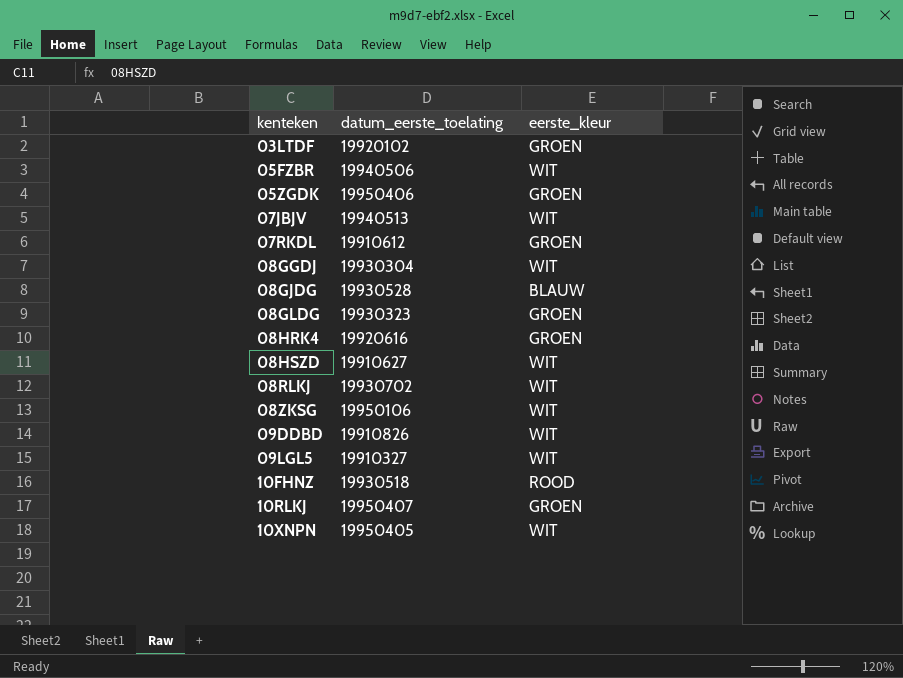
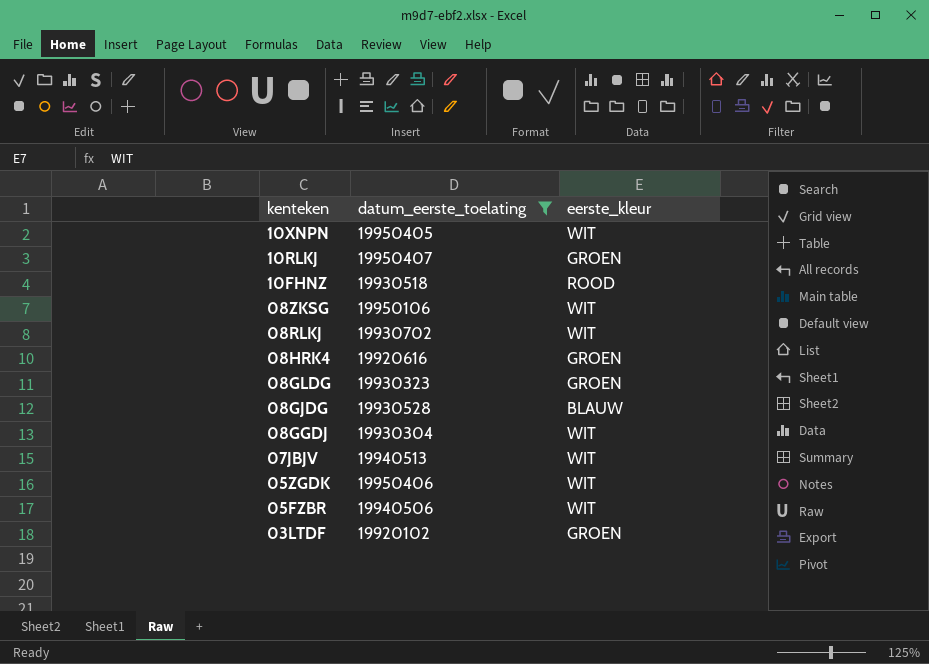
filter: none -> datum_eerste_toelating >= 19920102
row order: kenteken ascending -> kenteken descending
05ZGDK | eerste_kleur: GROEN -> WIT

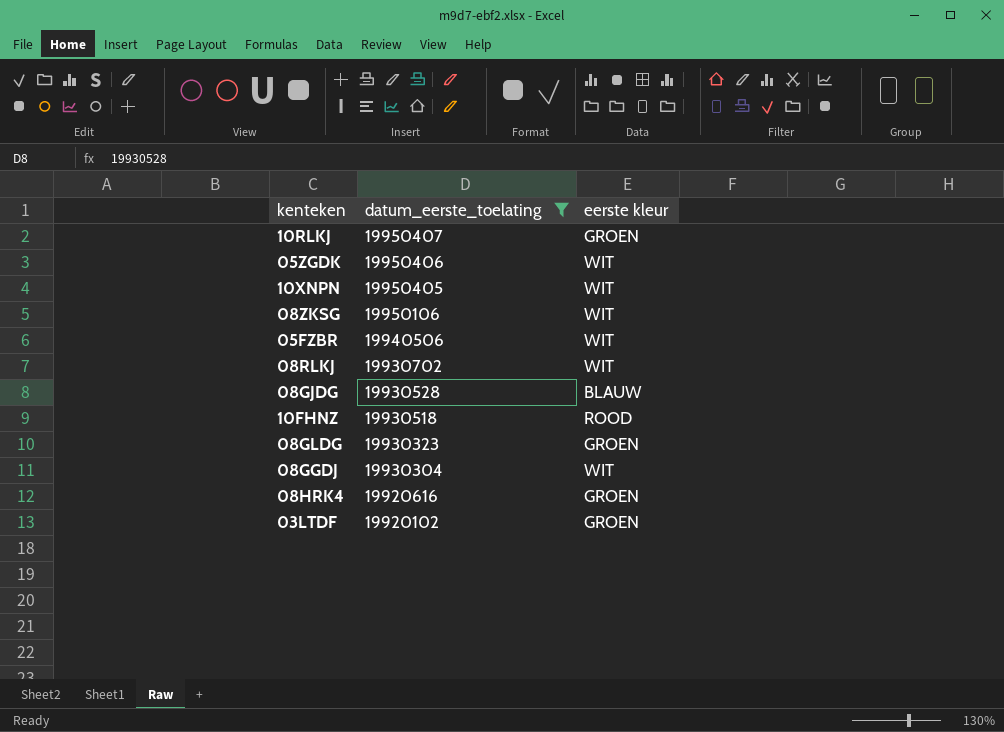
row order: kenteken descending -> datum_eerste_toelating descending
column name: eerste_kleur -> eerste kleur
row 07JBJV: 19940513 | WIT -> none

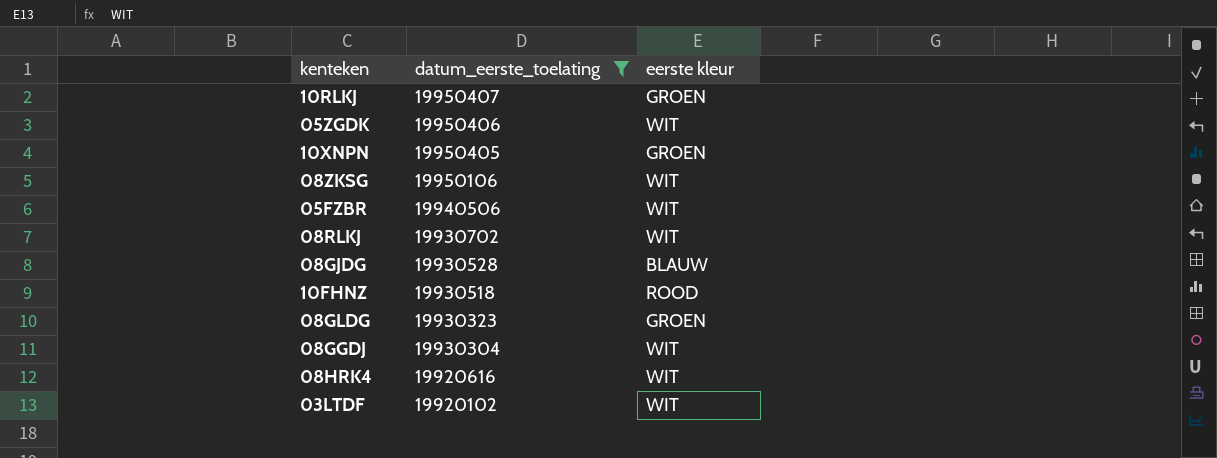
10XNPN | eerste kleur: WIT -> GROEN
08HRK4 | eerste kleur: GROEN -> WIT
03LTDF | eerste kleur: GROEN -> WIT

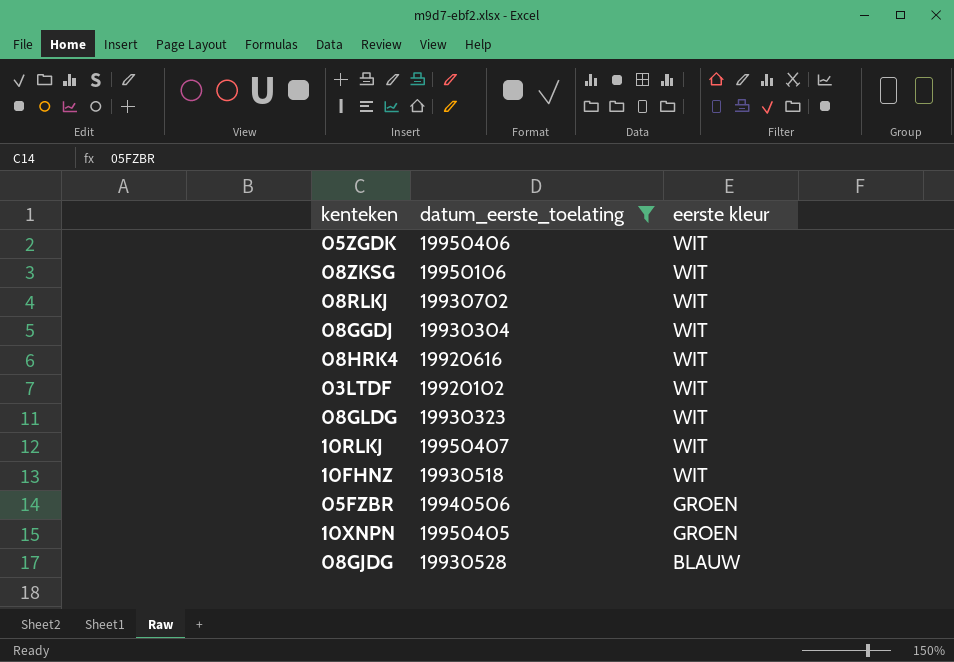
row order: datum_eerste_toelating descending -> eerste kleur descending
08GLDG | eerste kleur: GROEN -> WIT
10RLKJ | eerste kleur: GROEN -> WIT
10FHNZ | eerste kleur: ROOD -> WIT
05FZBR | eerste kleur: WIT -> GROEN

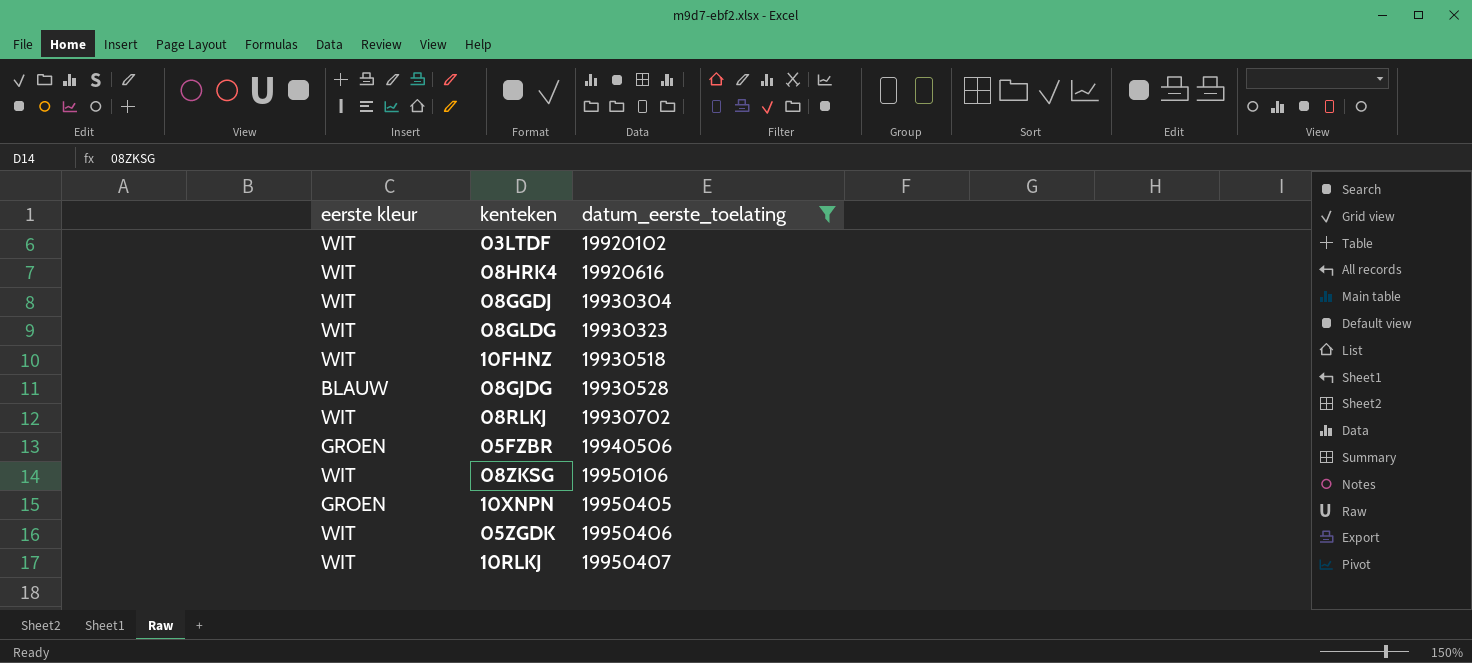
row order: eerste kleur descending -> datum_eerste_toelating ascending
column eerste kleur | position: 3 -> 1

